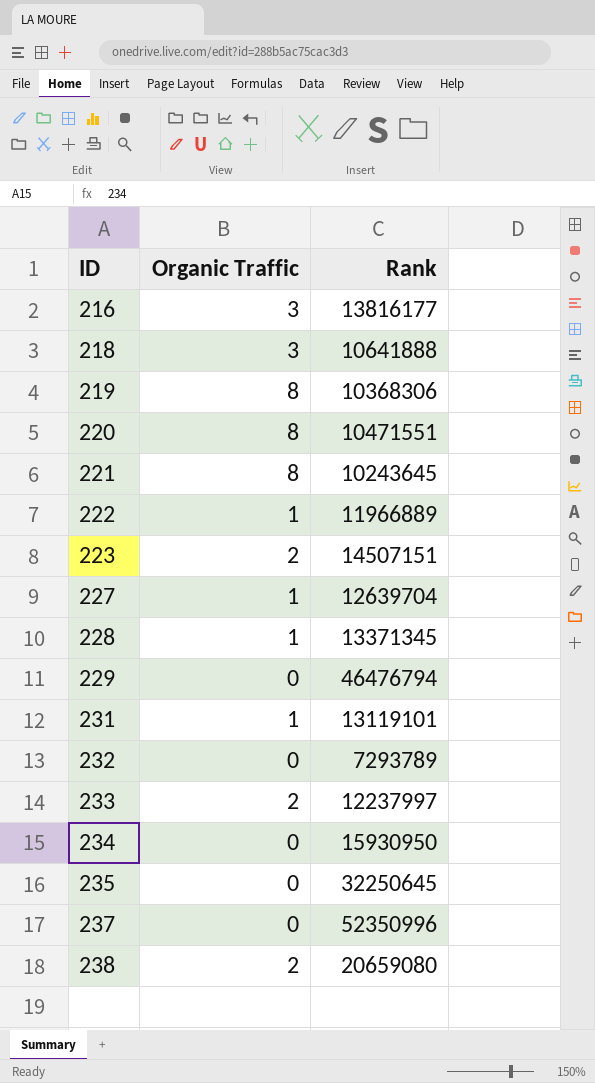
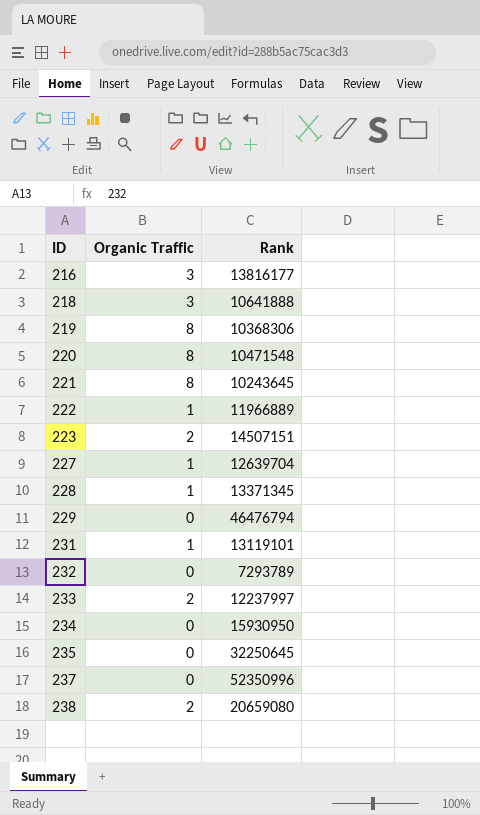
220 | Rank: 10471551 -> 10471548

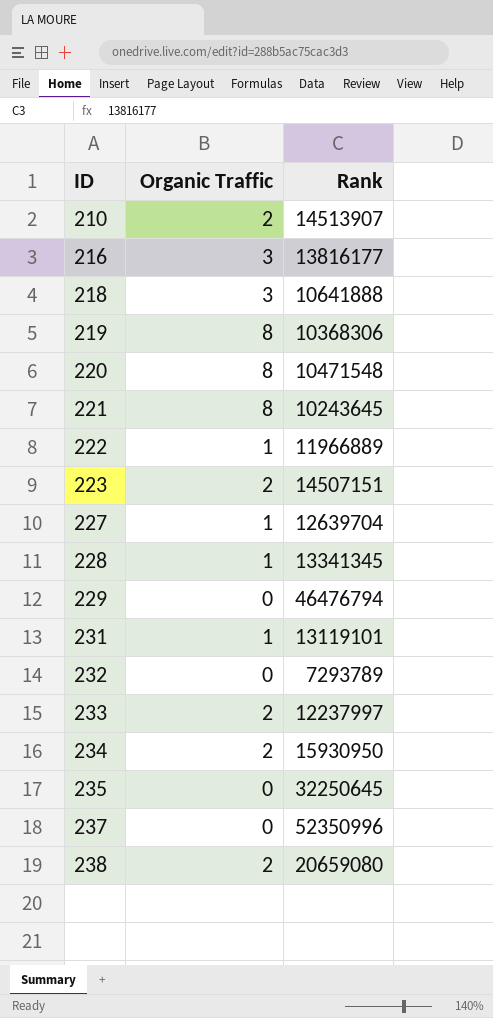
row 210: none -> 2 | 14513907
228 | Rank: 13371345 -> 13341345
234 | Organic Traffic: 0 -> 2

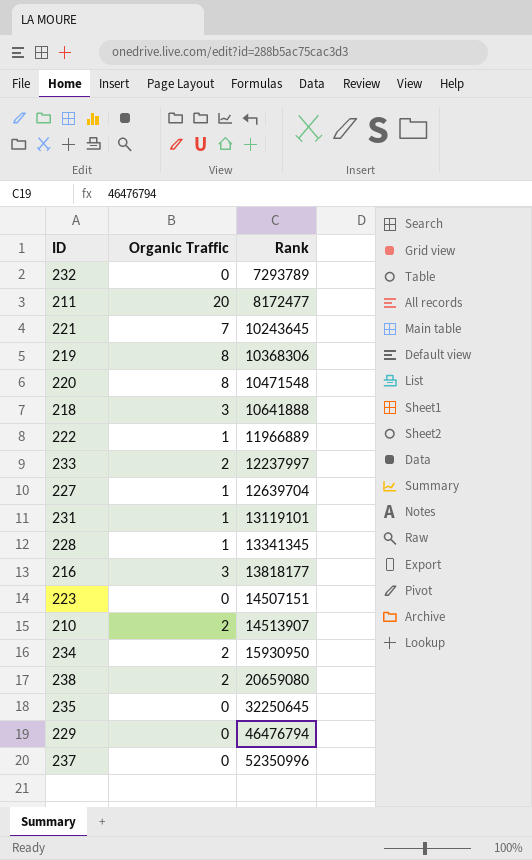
row order: ID ascending -> Rank ascending
row 211: none -> 20 | 8172477
221 | Organic Traffic: 8 -> 7
216 | Rank: 13816177 -> 13818177
223 | Organic Traffic: 2 -> 0

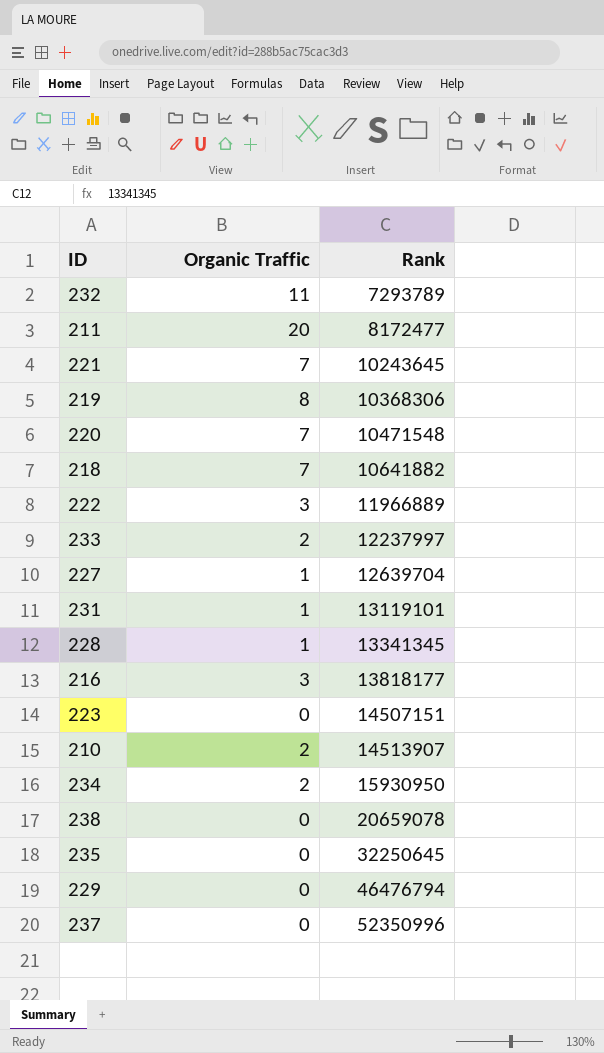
232 | Organic Traffic: 0 -> 11
220 | Organic Traffic: 8 -> 7
218 | Organic Traffic: 3 -> 7
218 | Rank: 10641888 -> 10641882
222 | Organic Traffic: 1 -> 3
238 | Organic Traffic: 2 -> 0
238 | Rank: 20659080 -> 20659078

